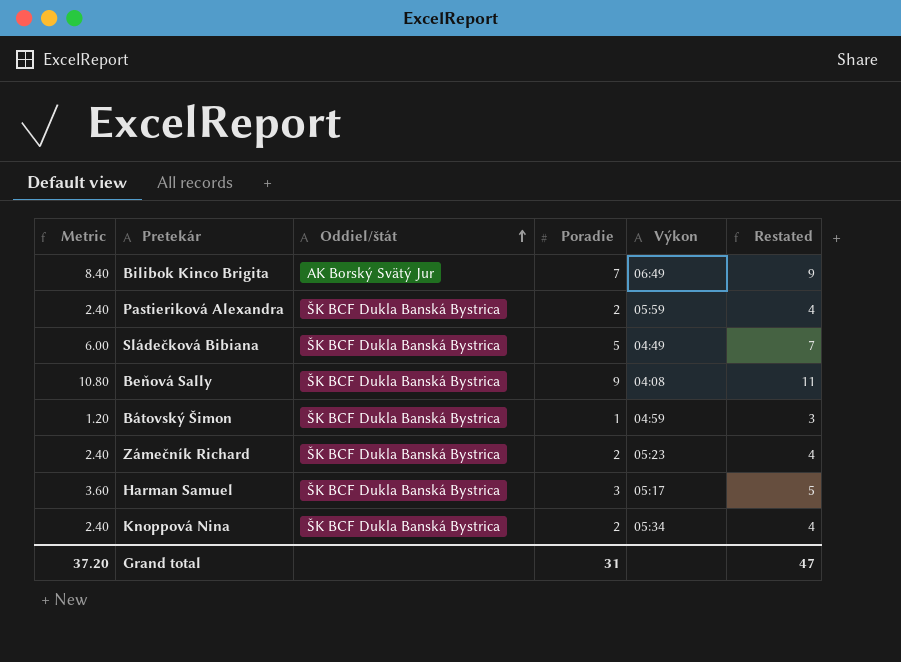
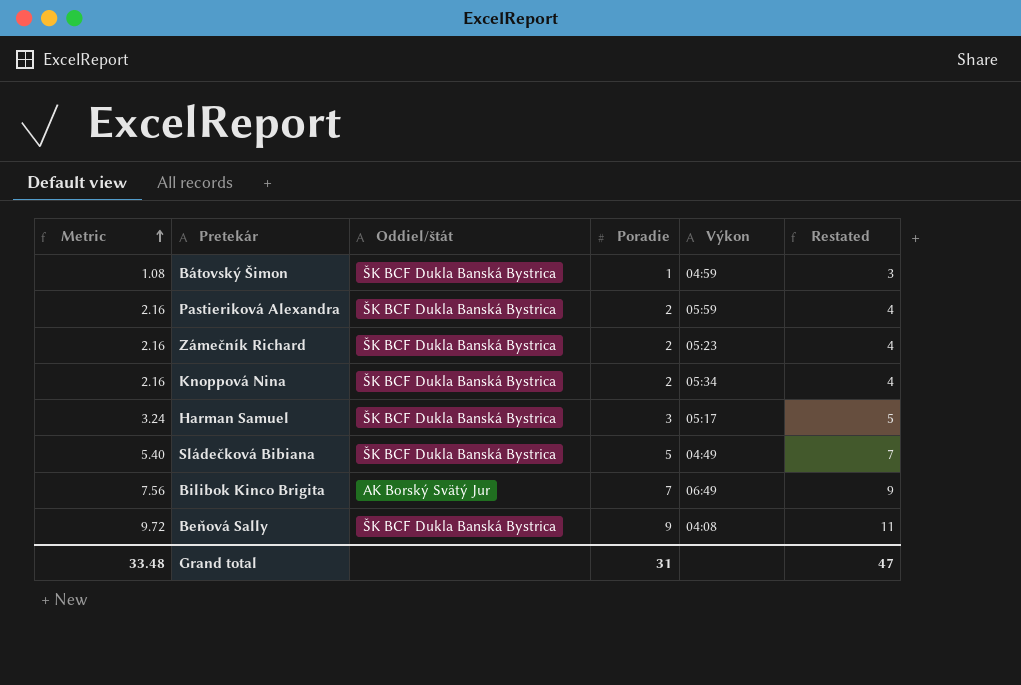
row order: Oddiel/štát ascending -> Metric ascending
column Metric | formula: [Poradie] * 1.2 -> [Poradie] * 1.08
Grand total | Metric: 37.20 -> 33.48

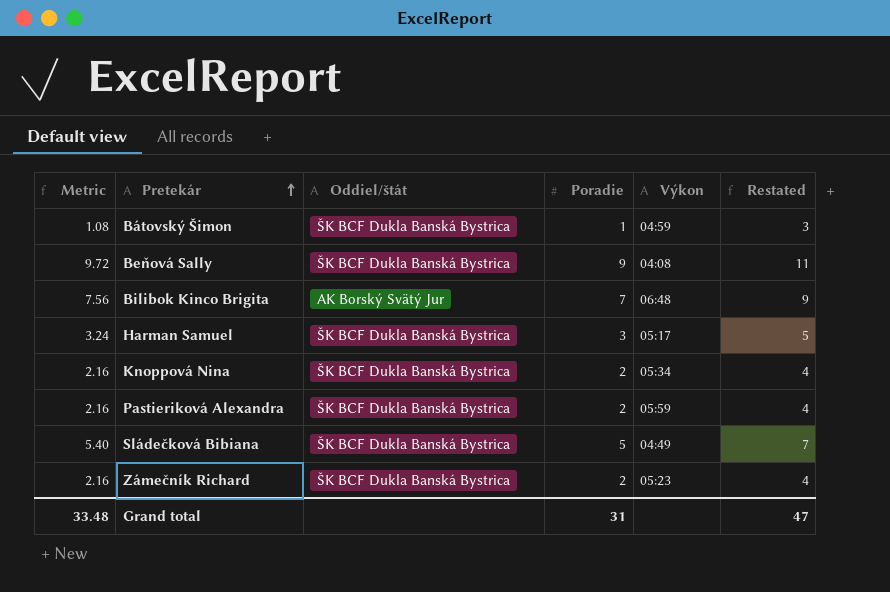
row order: Metric ascending -> Pretekár ascending
Bilibok Kinco Brigita | Výkon: 06:49 -> 06:48

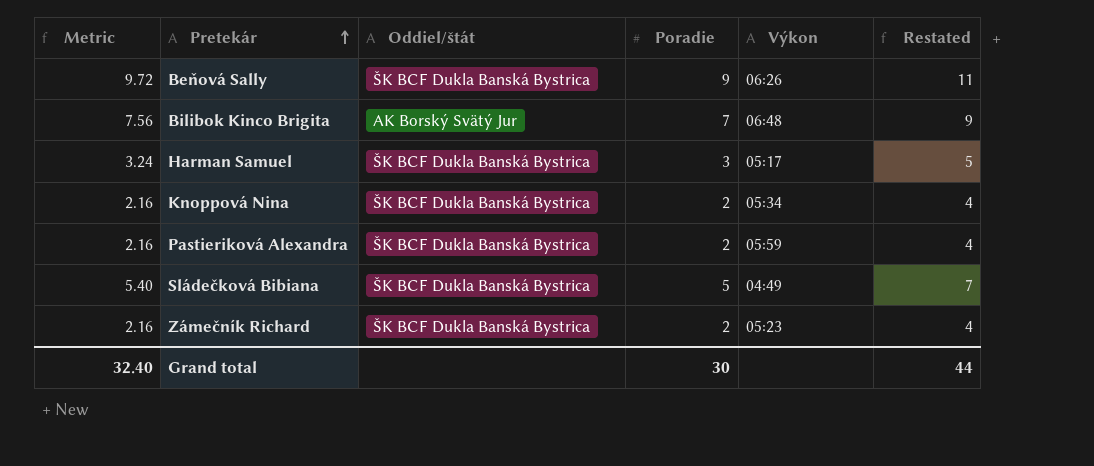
row Bátovský Šimon: 1.08 | ŠK BCF Dukla Banská Bystrica | 1 | 04:59 | 3 -> none
Beňová Sally | Výkon: 04:08 -> 06:26
Grand total | Metric: 33.48 -> 32.40
Grand total | Poradie: 31 -> 30
Grand total | Restated: 47 -> 44

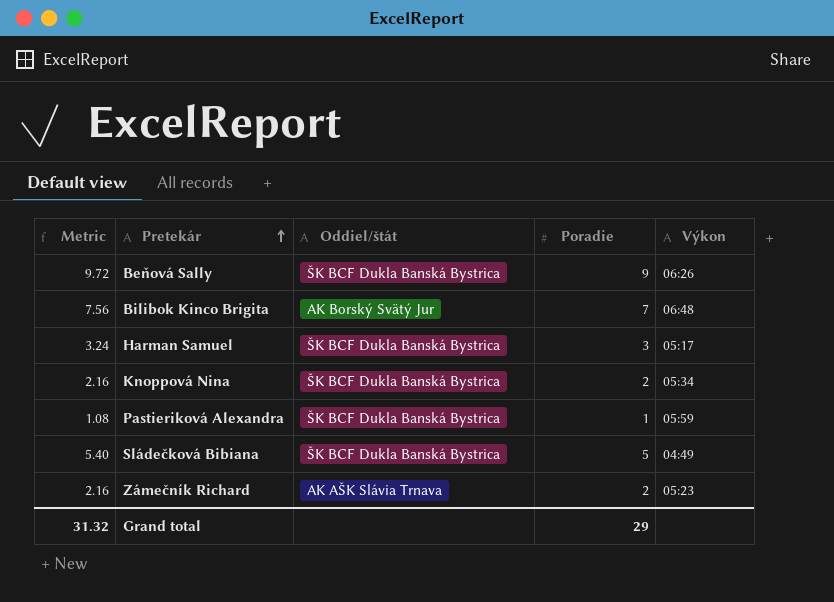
column Restated | formula: [Poradie] + 2 -> none
Pastieriková Alexandra | Metric: 2.16 -> 1.08
Pastieriková Alexandra | Poradie: 2 -> 1
Zámečník Richard | Oddiel/štát: ŠK BCF Dukla Banská Bystrica -> AK AŠK Slávia Trnava
Grand total | Metric: 32.40 -> 31.32
Grand total | Poradie: 30 -> 29

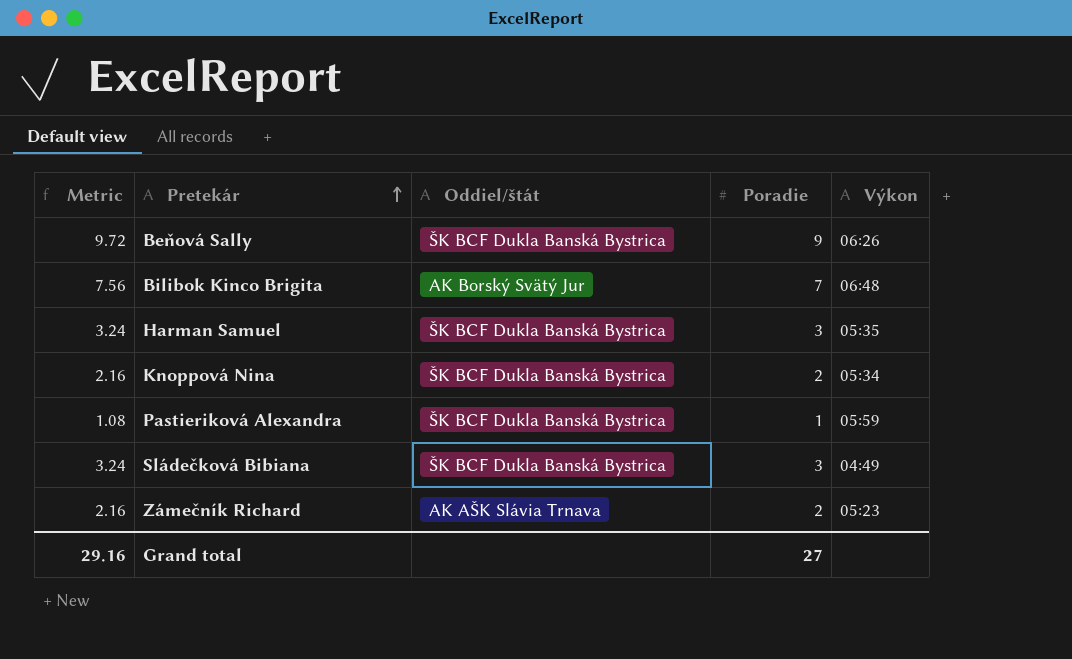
Harman Samuel | Výkon: 05:17 -> 05:35
Sládečková Bibiana | Metric: 5.40 -> 3.24
Sládečková Bibiana | Poradie: 5 -> 3
Grand total | Metric: 31.32 -> 29.16
Grand total | Poradie: 29 -> 27

